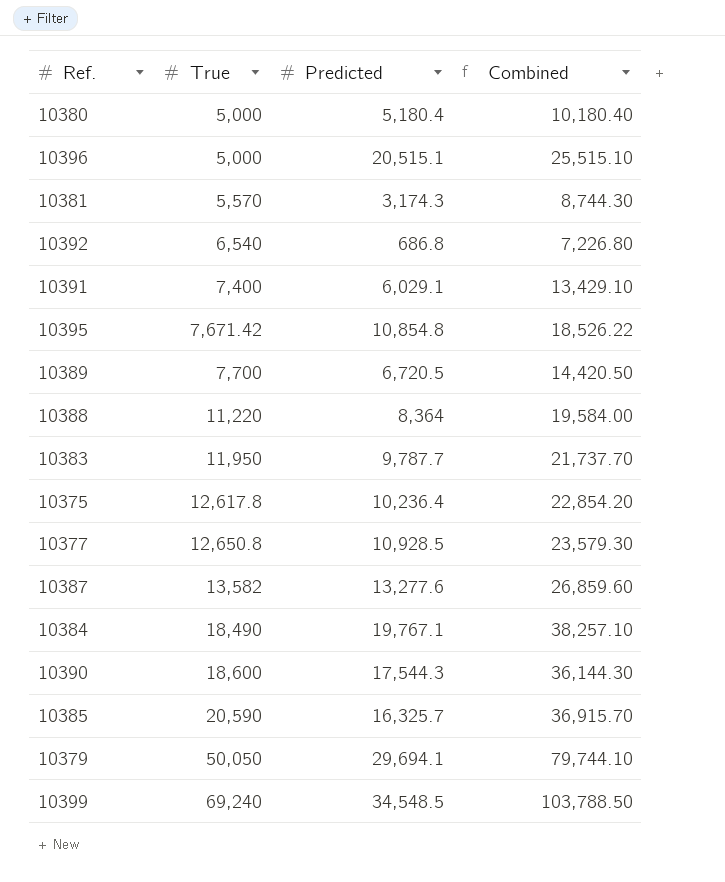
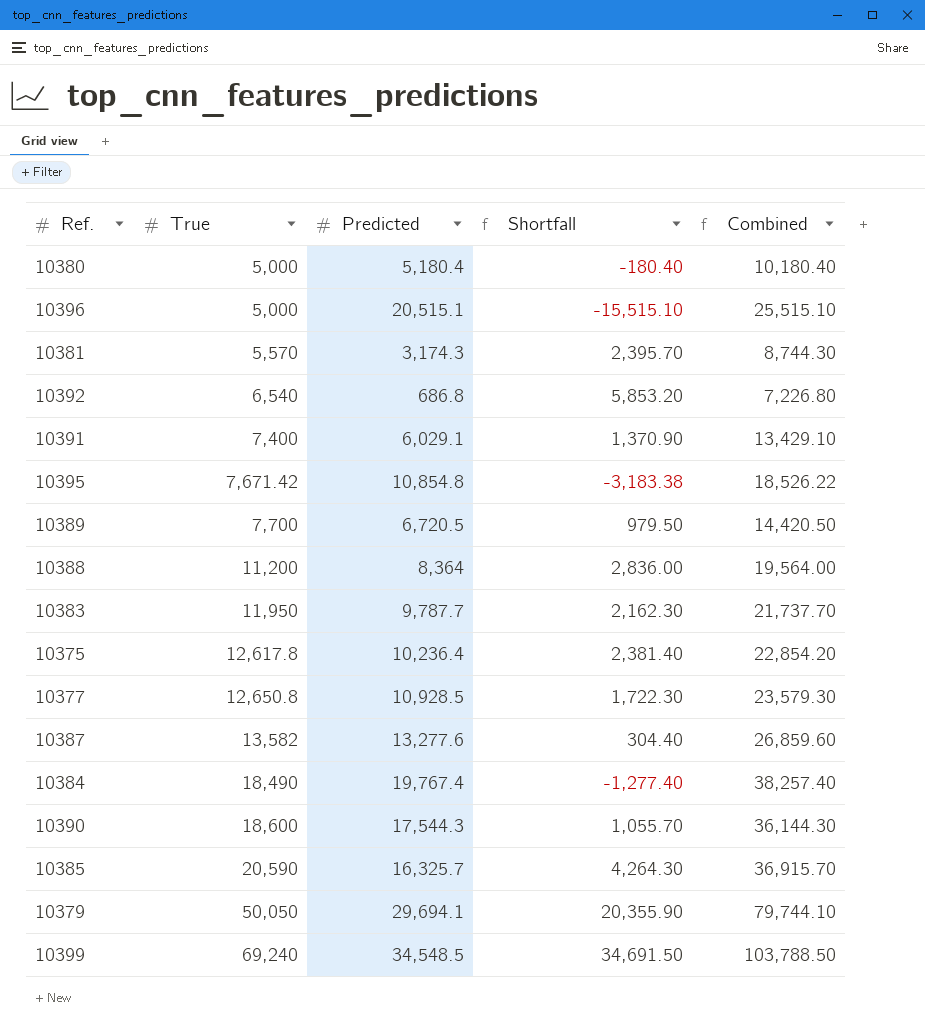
column Shortfall | formula: none -> [True] - [Predicted]
10388 | True: 11,220 -> 11,200
10388 | Combined: 19,584.00 -> 19,564.00
10384 | Predicted: 19,767.1 -> 19,767.4
10384 | Combined: 38,257.10 -> 38,257.40

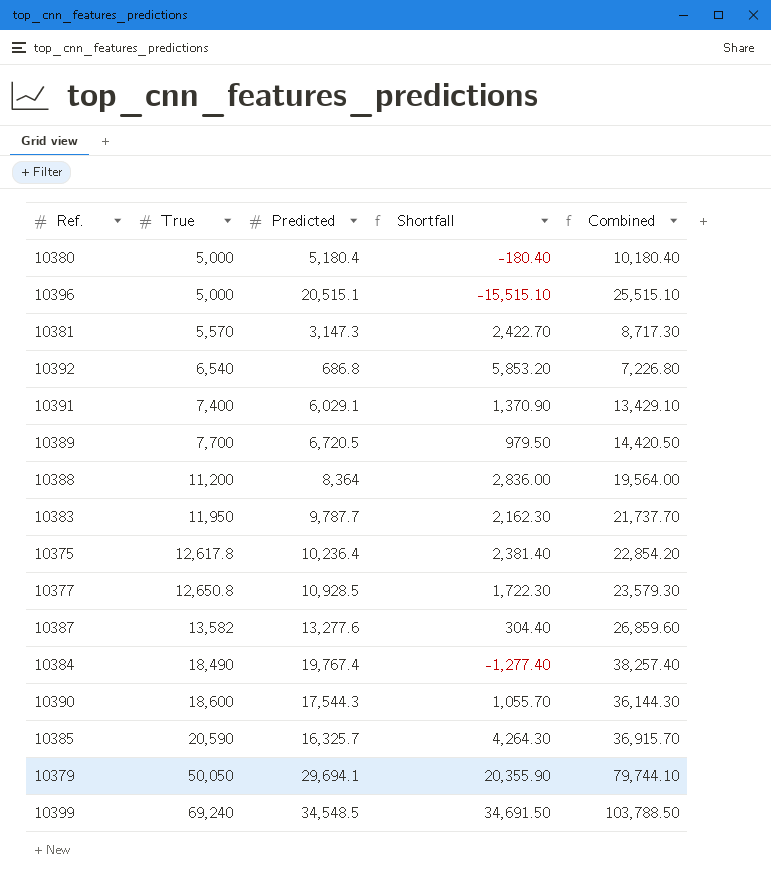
row 10395: 7,671.42 | 10,854.8 | -3,183.38 | 18,526.22 -> none
10381 | Predicted: 3,174.3 -> 3,147.3
10381 | Shortfall: 2,395.70 -> 2,422.70
10381 | Combined: 8,744.30 -> 8,717.30

